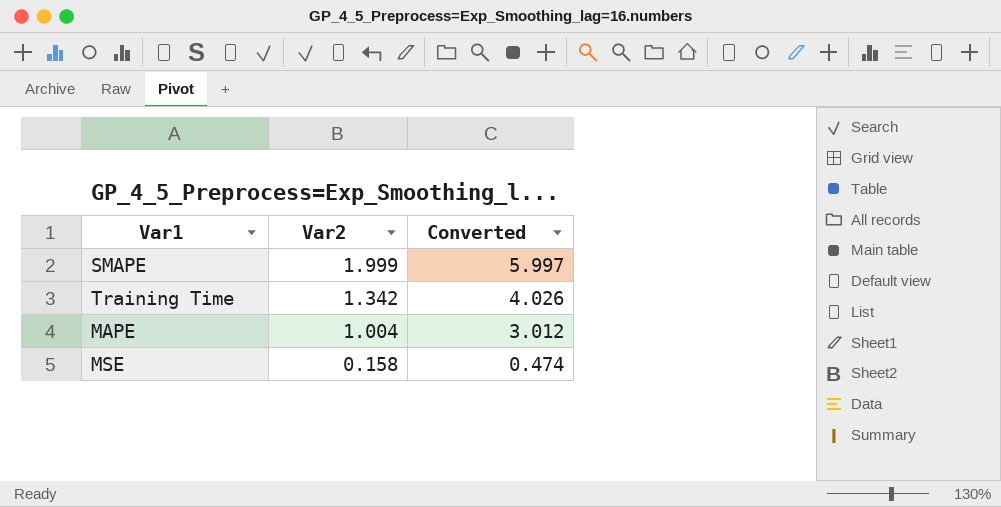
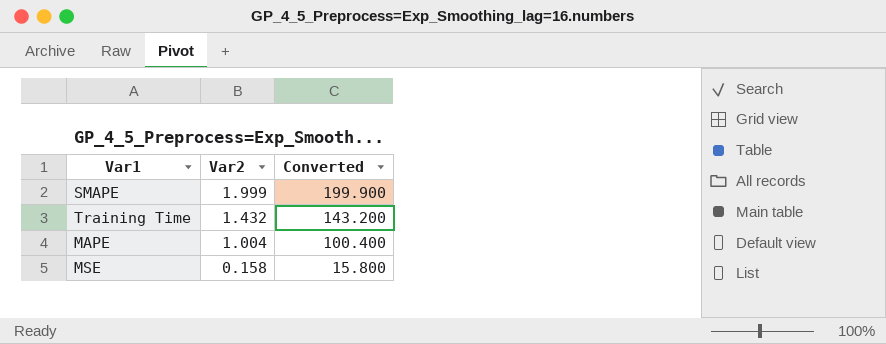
column Converted | formula: [Var2] * 3 -> [Var2] * 100
Training Time | Var2: 1.342 -> 1.432

